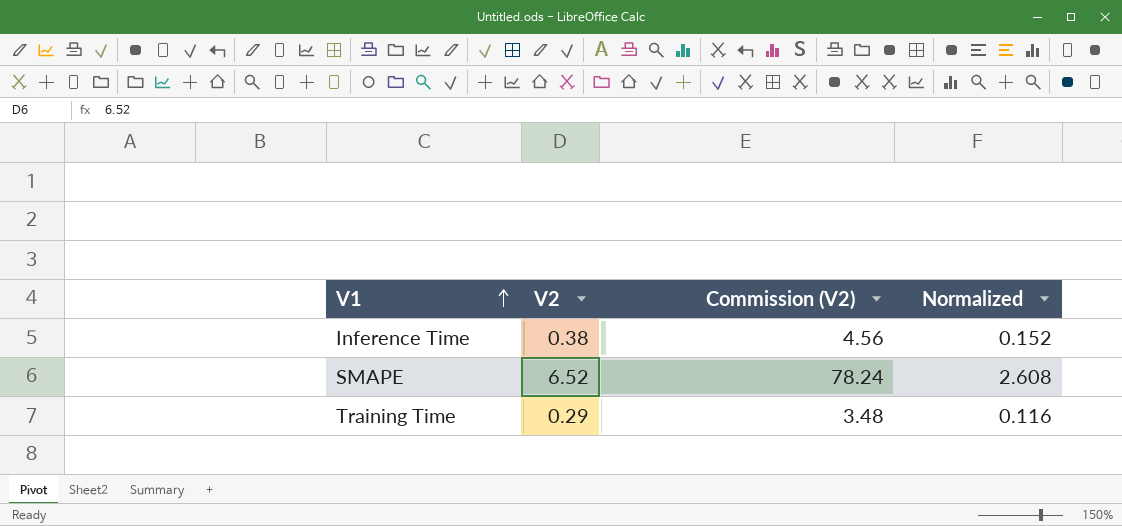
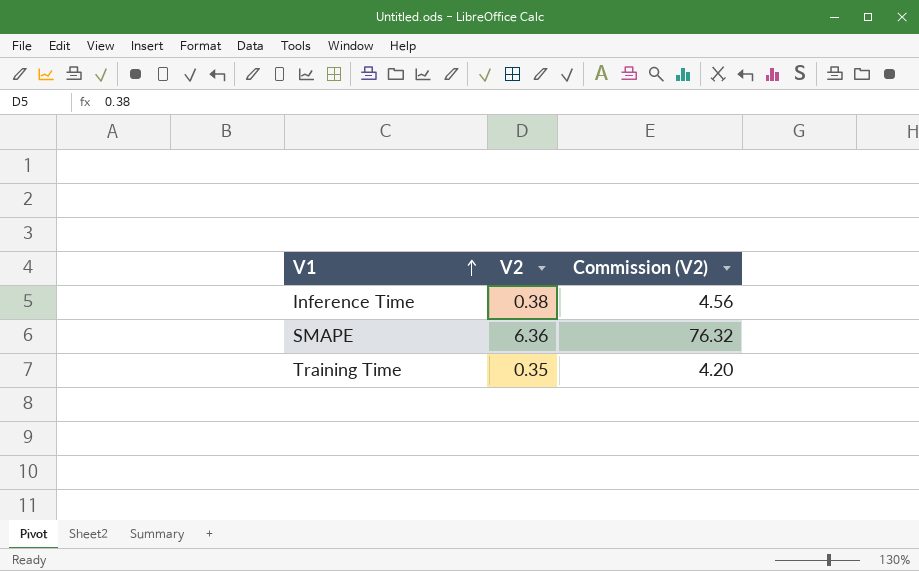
column Normalized | formula: [V2] * 0.4 -> none
SMAPE | V2: 6.52 -> 6.36
SMAPE | Commission (V2): 78.24 -> 76.32
Training Time | V2: 0.29 -> 0.35
Training Time | Commission (V2): 3.48 -> 4.20

